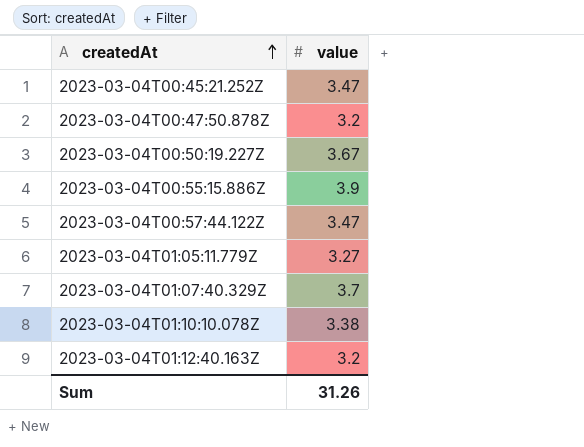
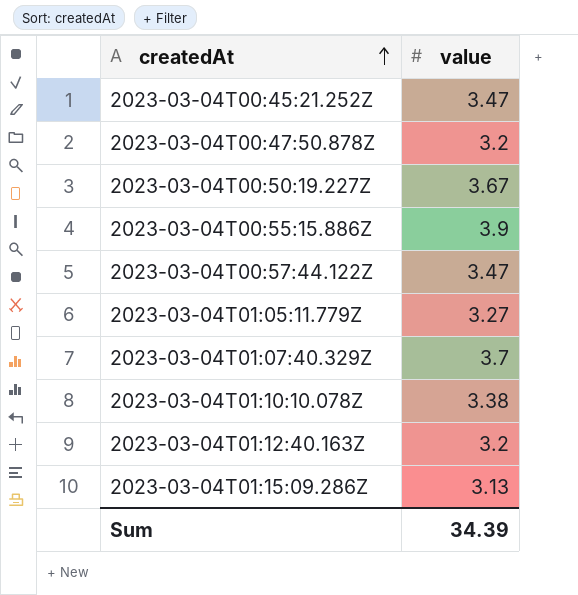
row 2023-03-04T01:15:09.286Z: none -> 3.13
Sum | value: 31.26 -> 34.39

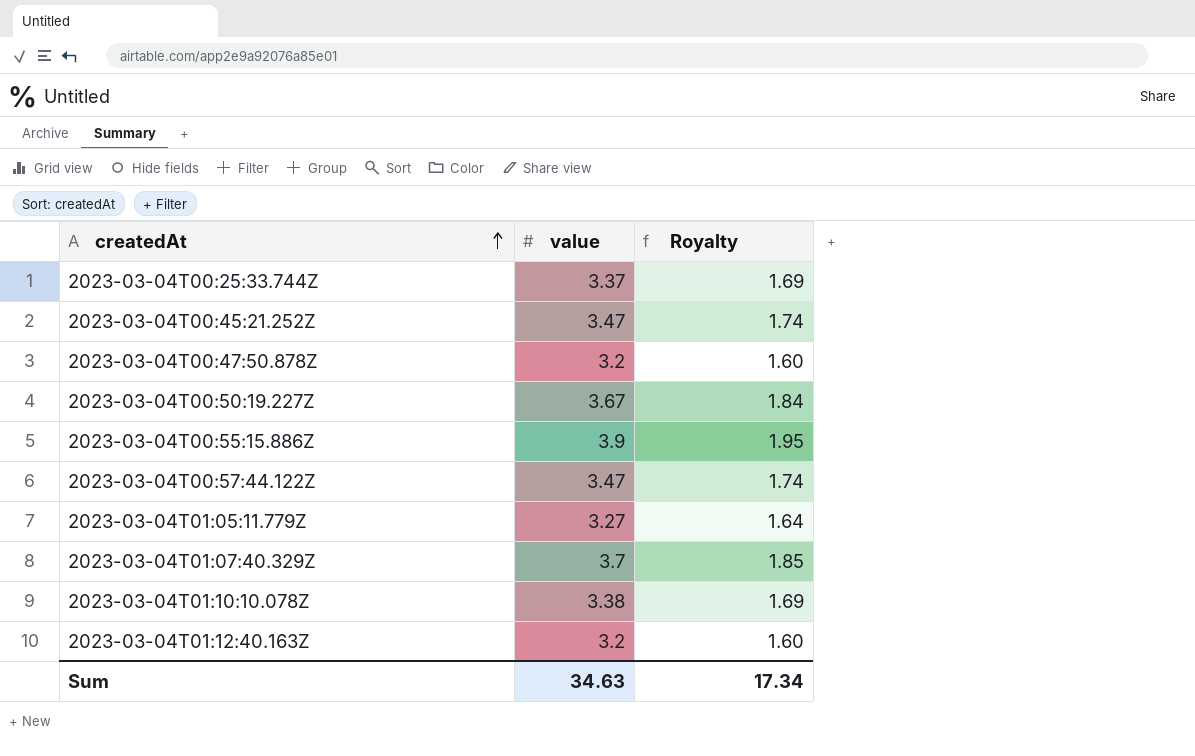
column Royalty | formula: none -> [value] * 0.5
row 2023-03-04T01:15:09.286Z: 3.13 -> none
row 2023-03-04T00:25:33.744Z: none -> 3.37 | 1.69
Sum | value: 34.39 -> 34.63

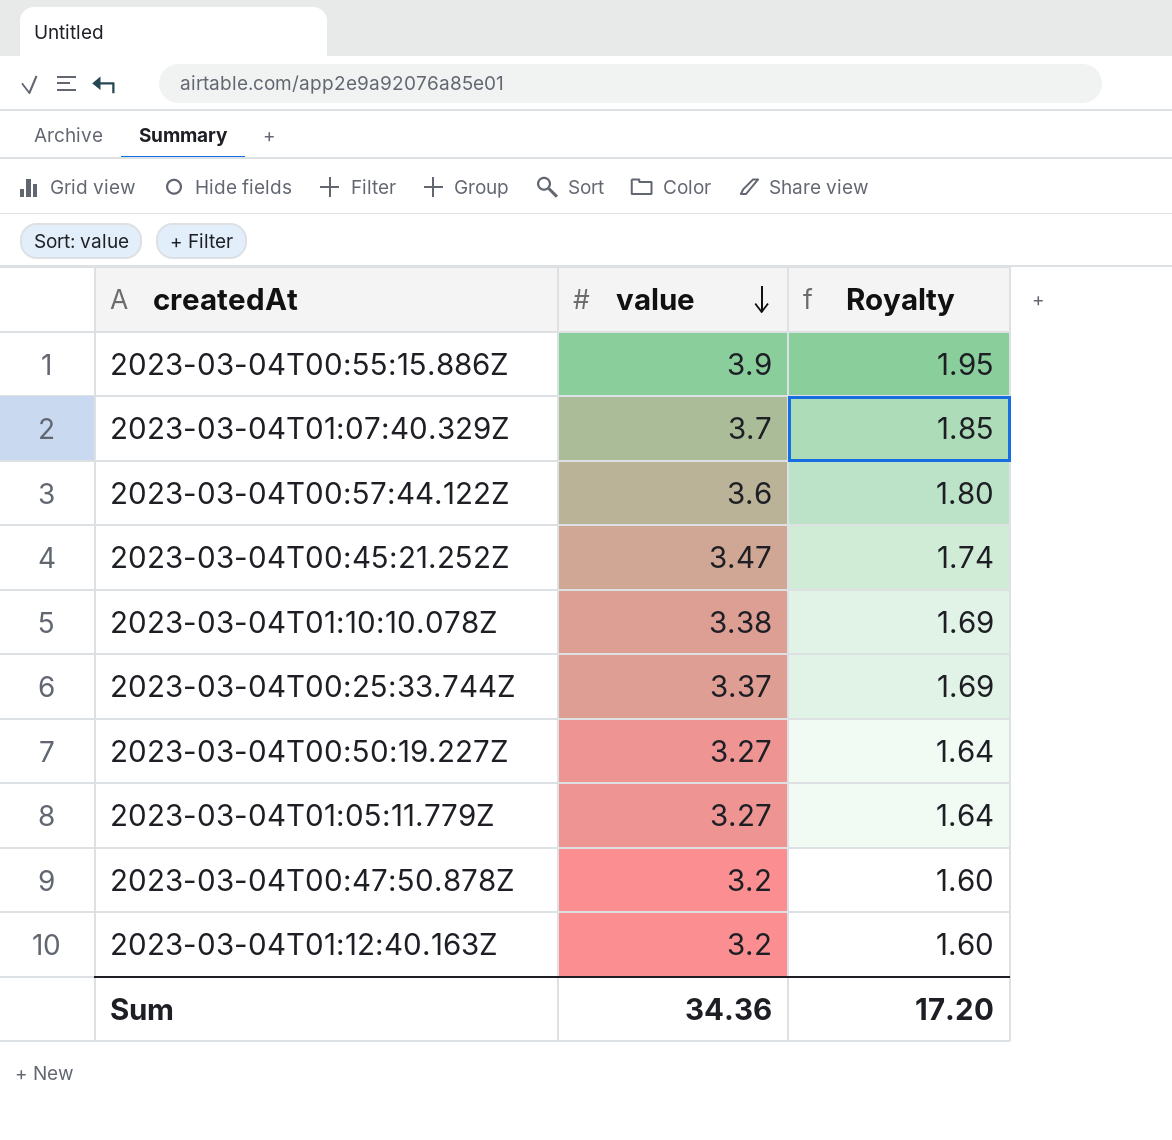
row order: createdAt ascending -> value descending
2023-03-04T00:57:44.122Z | value: 3.47 -> 3.6
2023-03-04T00:57:44.122Z | Royalty: 1.74 -> 1.80
2023-03-04T00:50:19.227Z | value: 3.67 -> 3.27
2023-03-04T00:50:19.227Z | Royalty: 1.84 -> 1.64
Sum | value: 34.63 -> 34.36
Sum | Royalty: 17.34 -> 17.20

